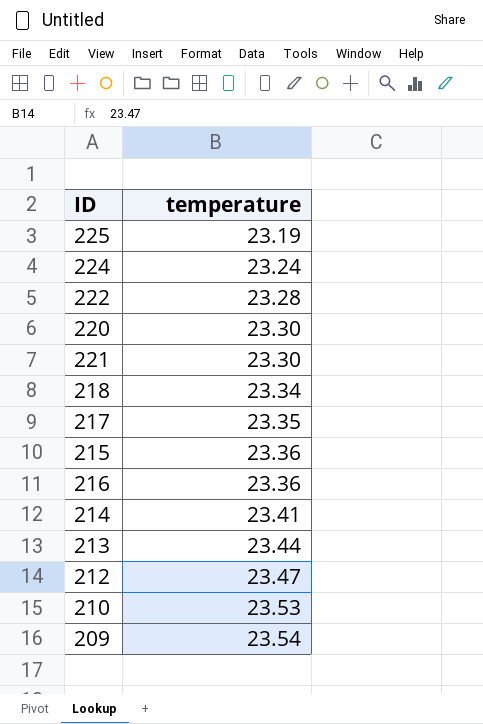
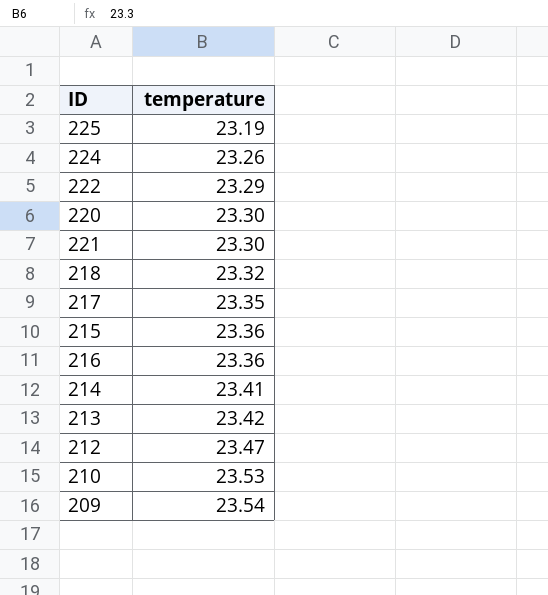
224 | temperature: 23.24 -> 23.26
222 | temperature: 23.28 -> 23.29
218 | temperature: 23.34 -> 23.32
213 | temperature: 23.44 -> 23.42

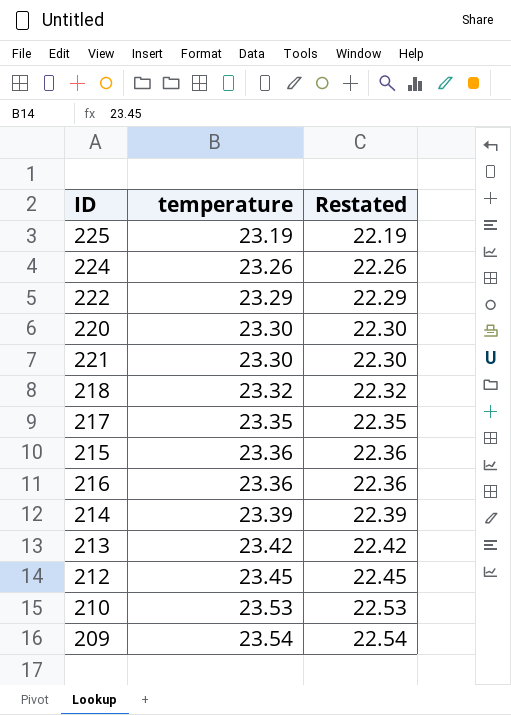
column Restated | formula: none -> [temperature] - 1
214 | temperature: 23.41 -> 23.39
212 | temperature: 23.47 -> 23.45

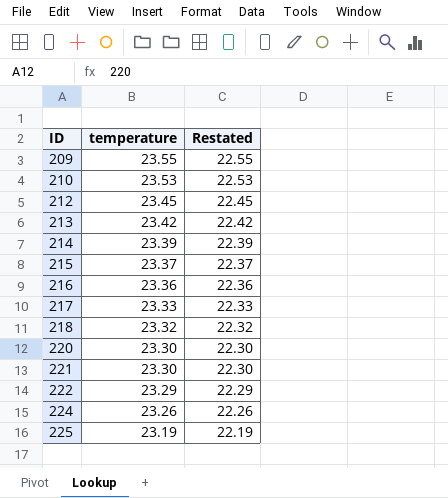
row order: temperature ascending -> ID ascending
209 | temperature: 23.54 -> 23.55
209 | Restated: 22.54 -> 22.55
215 | temperature: 23.36 -> 23.37
215 | Restated: 22.36 -> 22.37
217 | temperature: 23.35 -> 23.33
217 | Restated: 22.35 -> 22.33

